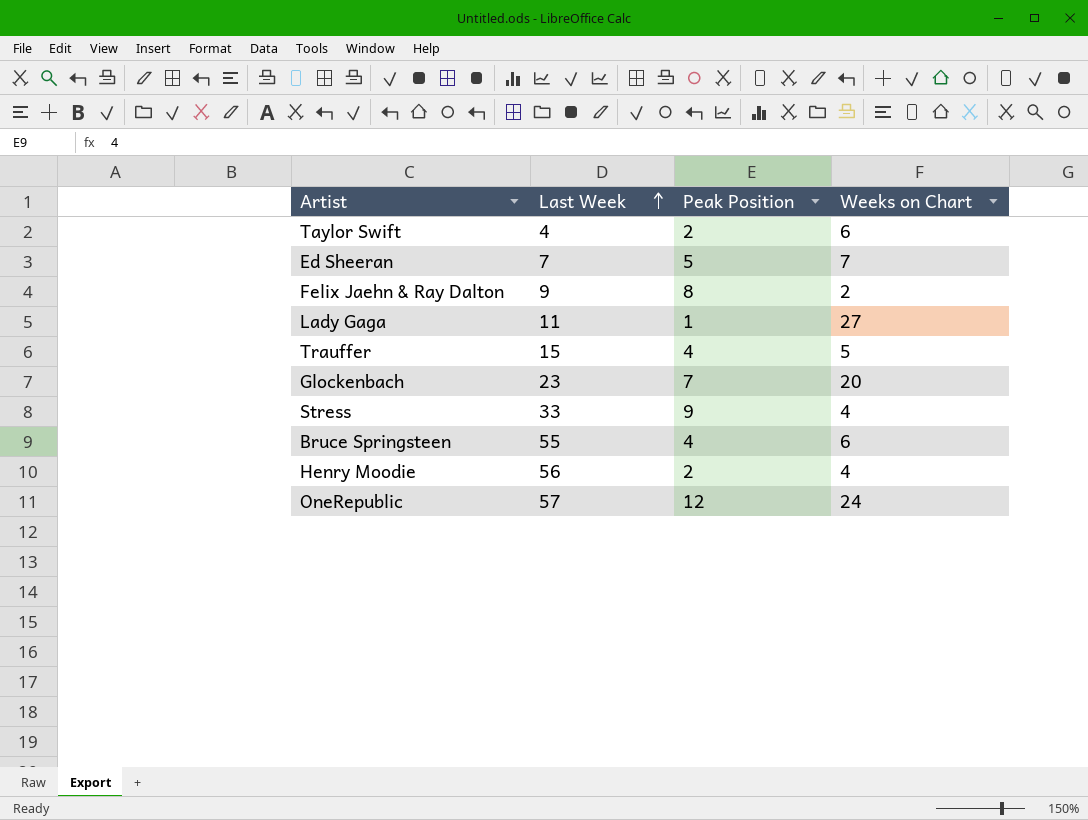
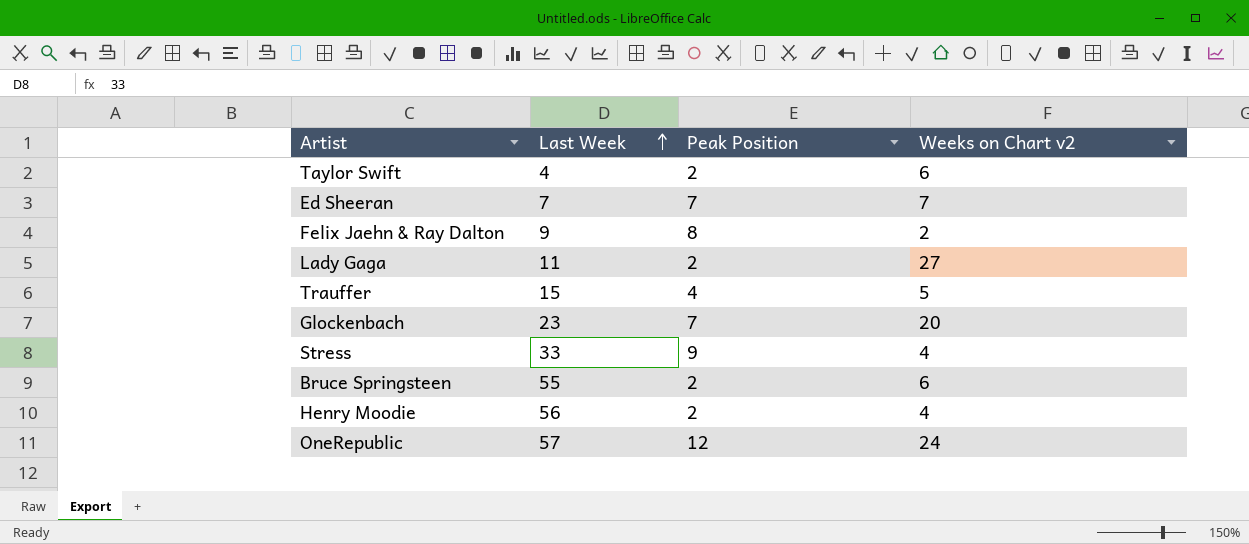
column name: Weeks on Chart -> Weeks on Chart v2
Ed Sheeran | Peak Position: 5 -> 7
Lady Gaga | Peak Position: 1 -> 2
Bruce Springsteen | Peak Position: 4 -> 2

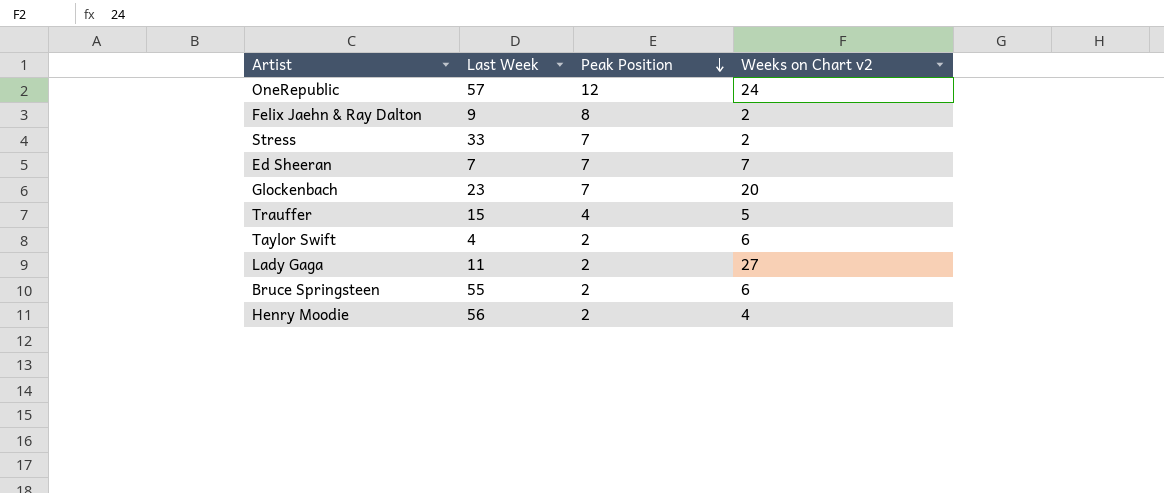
row order: Last Week ascending -> Peak Position descending
Stress | Peak Position: 9 -> 7
Stress | Weeks on Chart v2: 4 -> 2

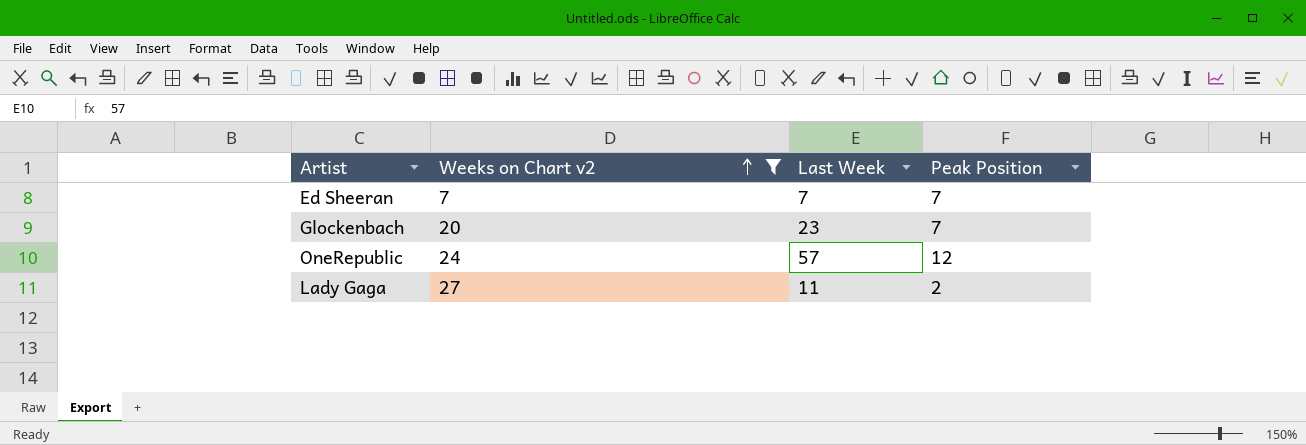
filter: none -> Weeks on Chart v2 >= 7
row order: Peak Position descending -> Weeks on Chart v2 ascending
column Weeks on Chart v2 | position: 4 -> 2

